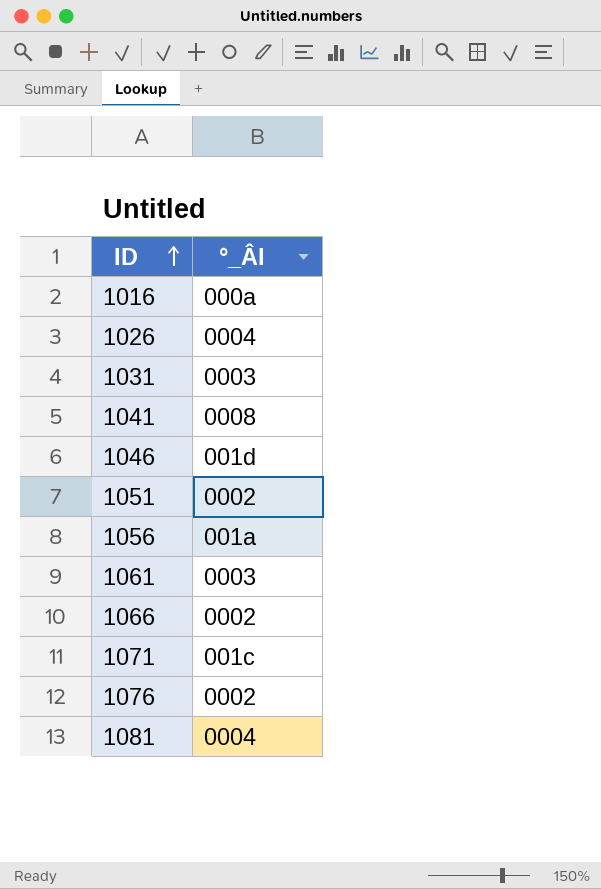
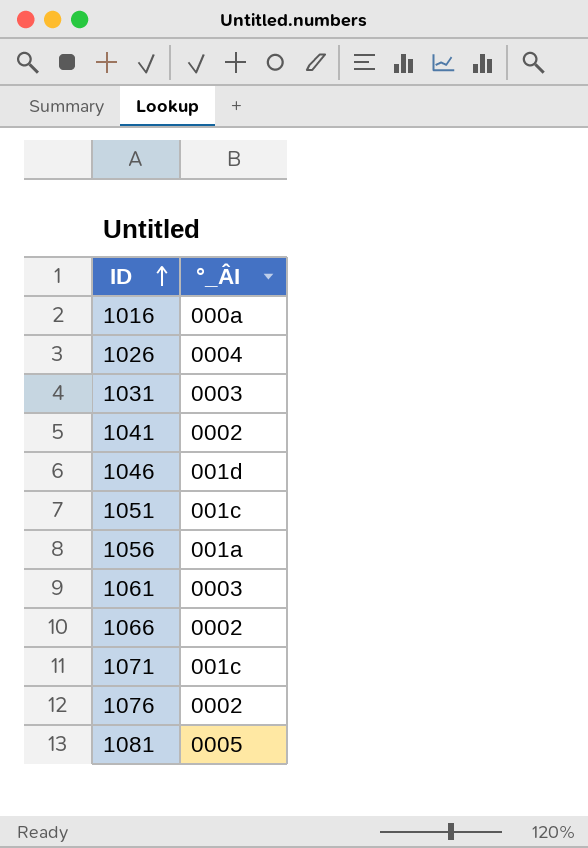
1041 | °_ÂI: 0008 -> 0002
1051 | °_ÂI: 0002 -> 001c
1081 | °_ÂI: 0004 -> 0005

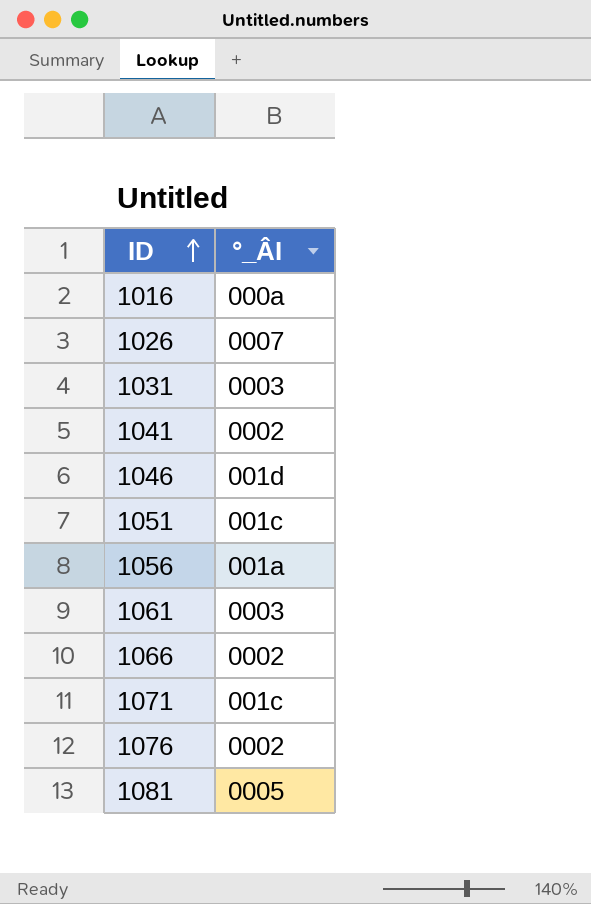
1026 | °_ÂI: 0004 -> 0007

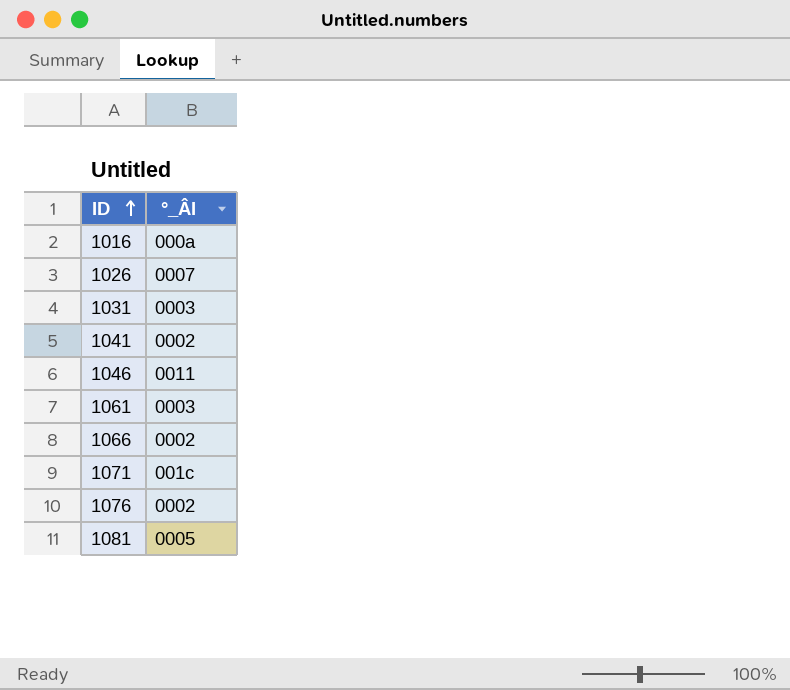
row 1051: 001c -> none
row 1056: 001a -> none
1046 | °_ÂI: 001d -> 0011

